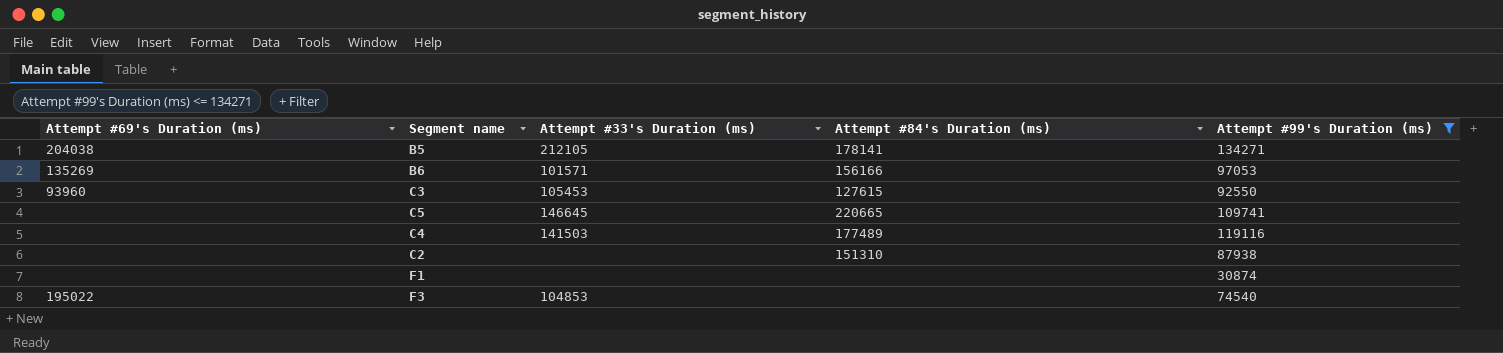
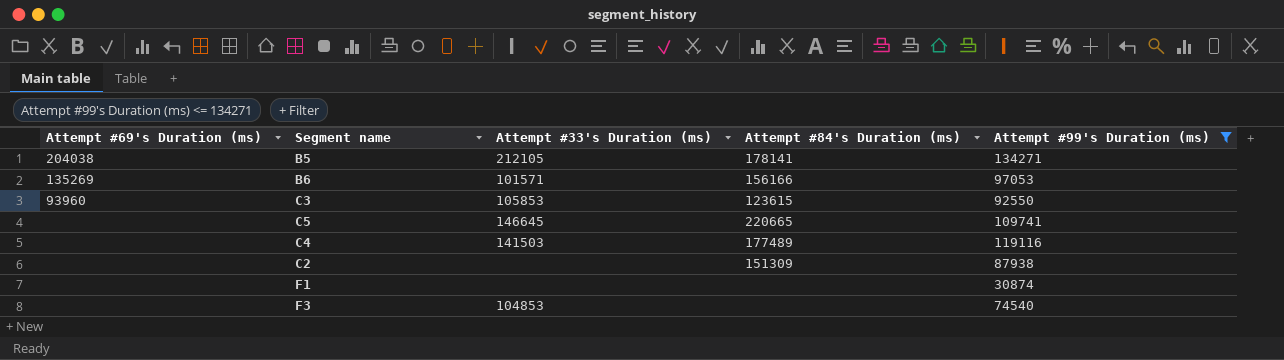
C3 | Attempt #33's Duration (ms): 105453 -> 105853
C3 | Attempt #84's Duration (ms): 127615 -> 123615
C2 | Attempt #84's Duration (ms): 151310 -> 151309
F3 | Attempt #69's Duration (ms): 195022 -> none

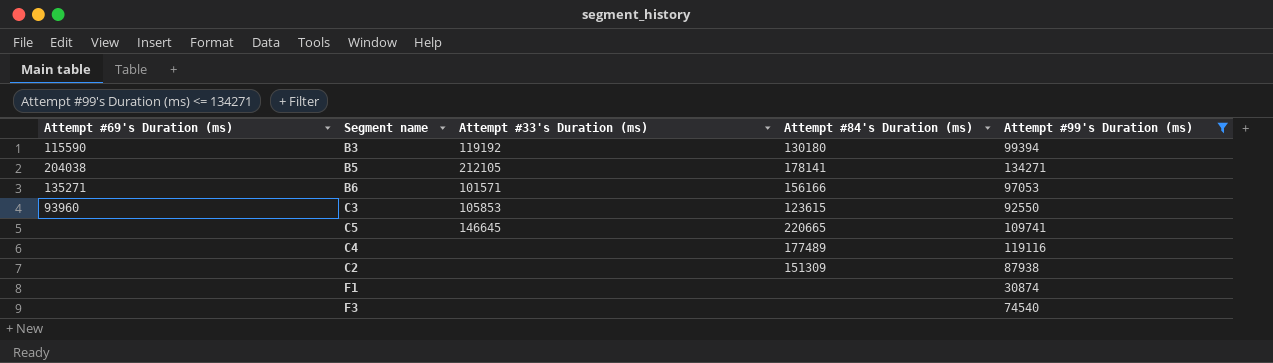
row B3: none -> 115590 | 119192 | 130180 | 99394
B6 | Attempt #69's Duration (ms): 135269 -> 135271
C4 | Attempt #33's Duration (ms): 141503 -> none
F3 | Attempt #33's Duration (ms): 104853 -> none

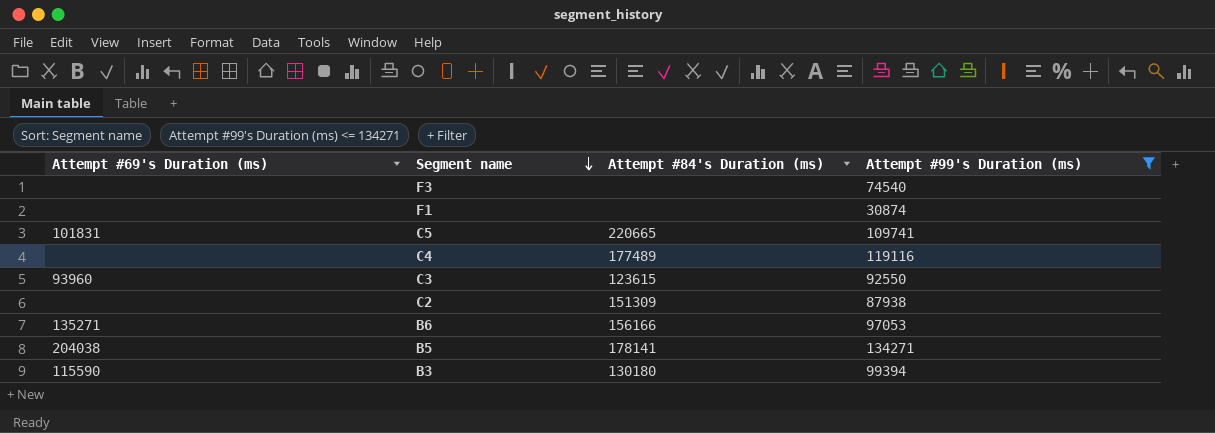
row order: none -> Segment name descending
column Attempt #33's Duration (ms) | position: 3 -> none
C5 | Attempt #69's Duration (ms): none -> 101831

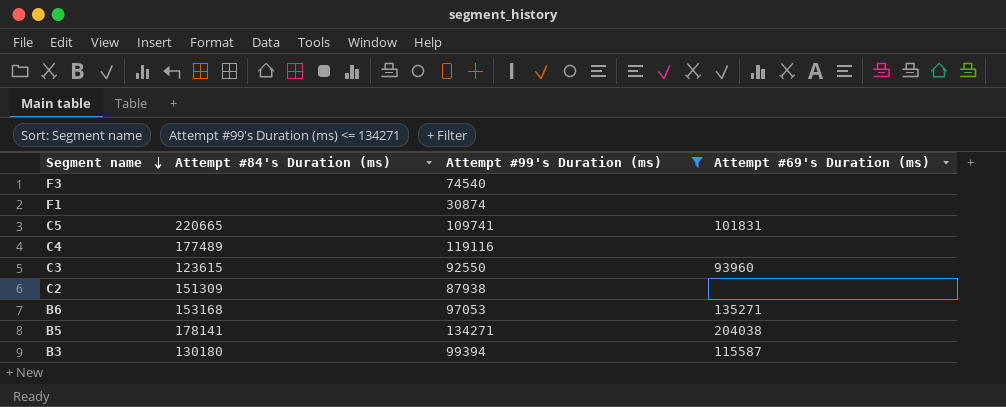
column Attempt #69's Duration (ms) | position: 1 -> 4
B6 | Attempt #84's Duration (ms): 156166 -> 153168
B3 | Attempt #69's Duration (ms): 115590 -> 115587

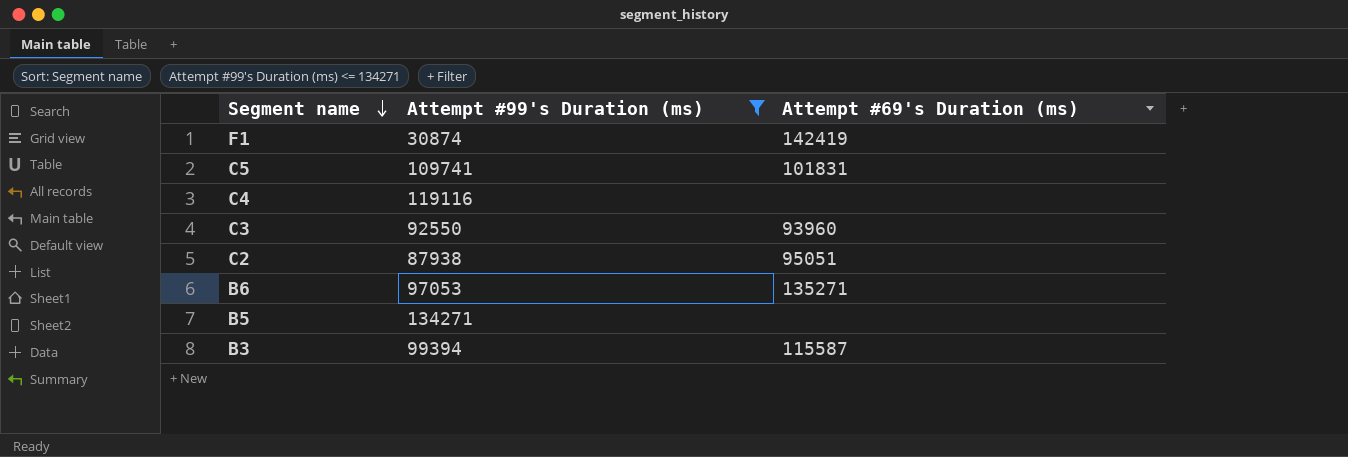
column Attempt #84's Duration (ms) | position: 2 -> none
row F3: none | 74540 | none -> none
F1 | Attempt #69's Duration (ms): none -> 142419
C2 | Attempt #69's Duration (ms): none -> 95051
B5 | Attempt #69's Duration (ms): 204038 -> none

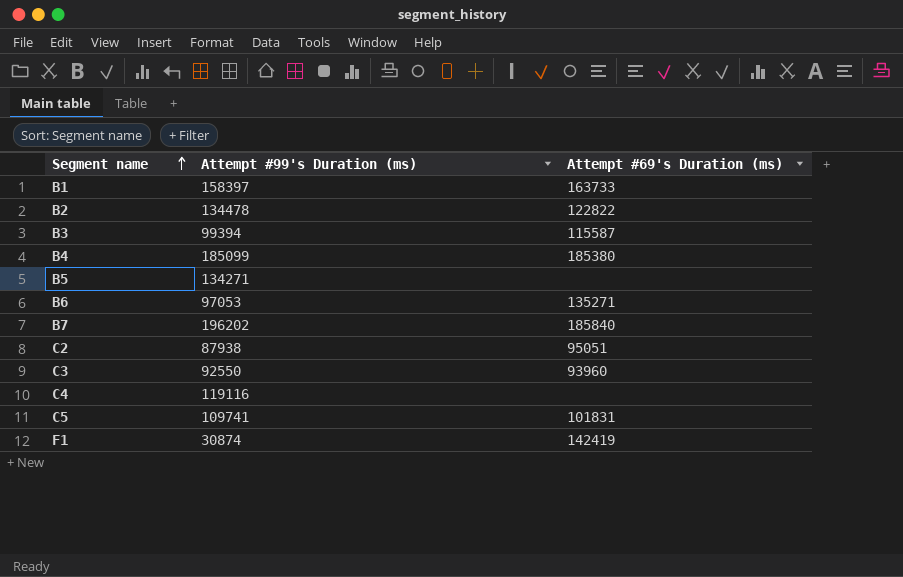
filter: Attempt #99's Duration (ms) <= 134271 -> none
row order: Segment name descending -> Segment name ascending

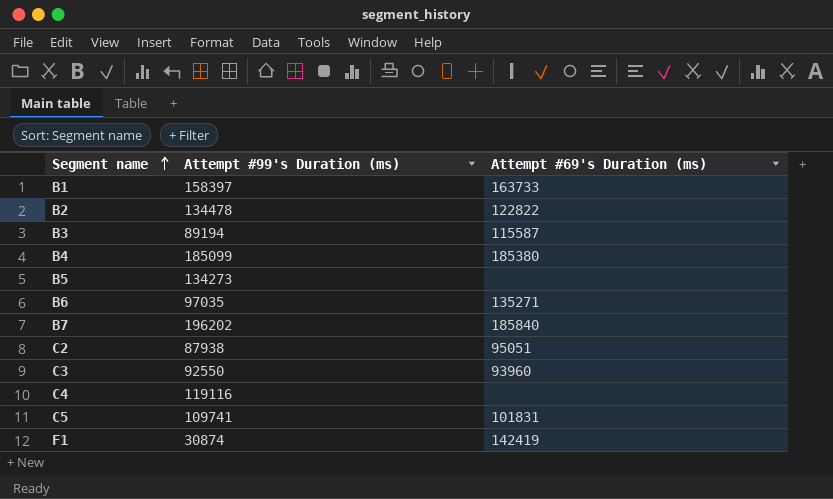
B3 | Attempt #99's Duration (ms): 99394 -> 89194
B5 | Attempt #99's Duration (ms): 134271 -> 134273
B6 | Attempt #99's Duration (ms): 97053 -> 97035

